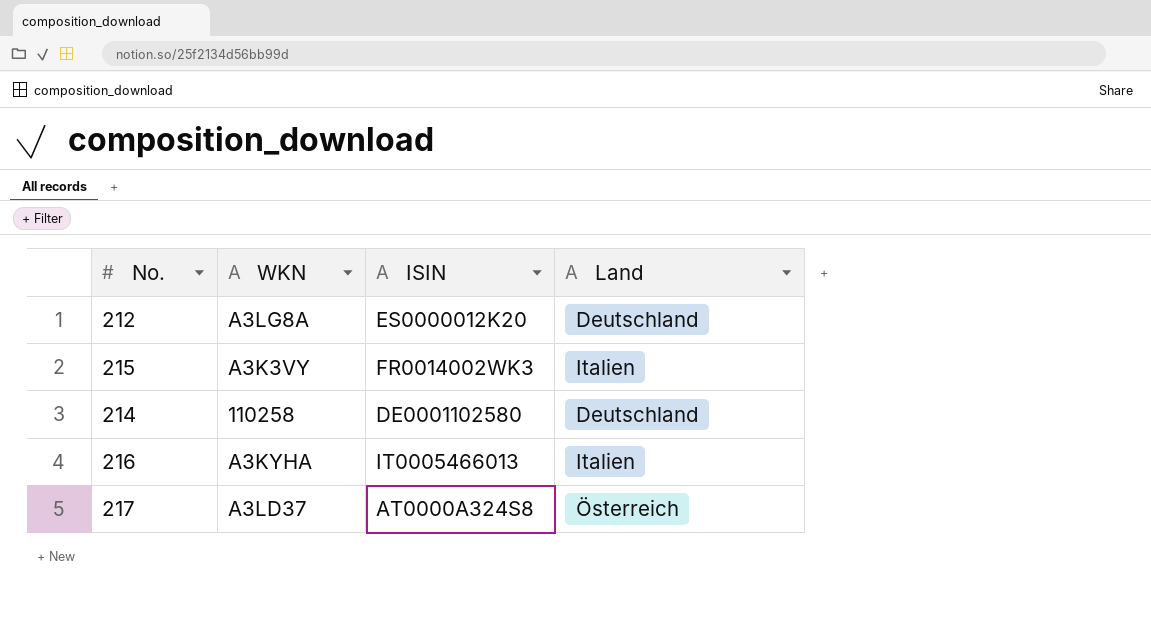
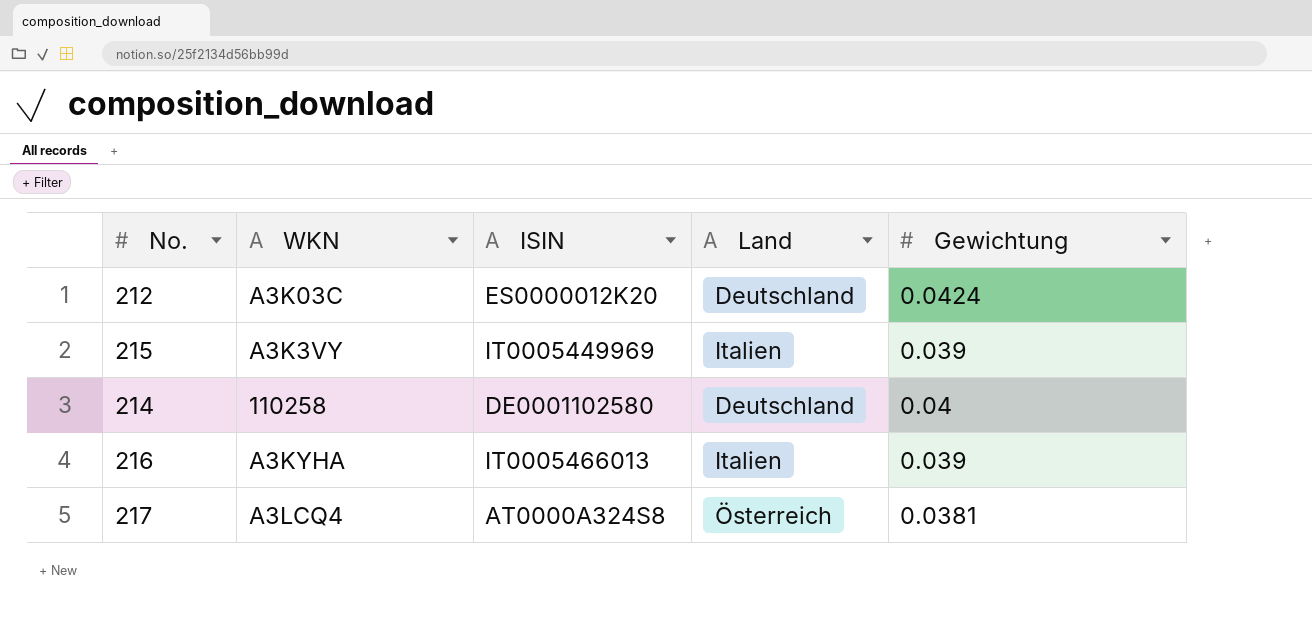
column Gewichtung | position: none -> 5
212 | WKN: A3LG8A -> A3K03C
215 | ISIN: FR0014002WK3 -> IT0005449969
217 | WKN: A3LD37 -> A3LCQ4

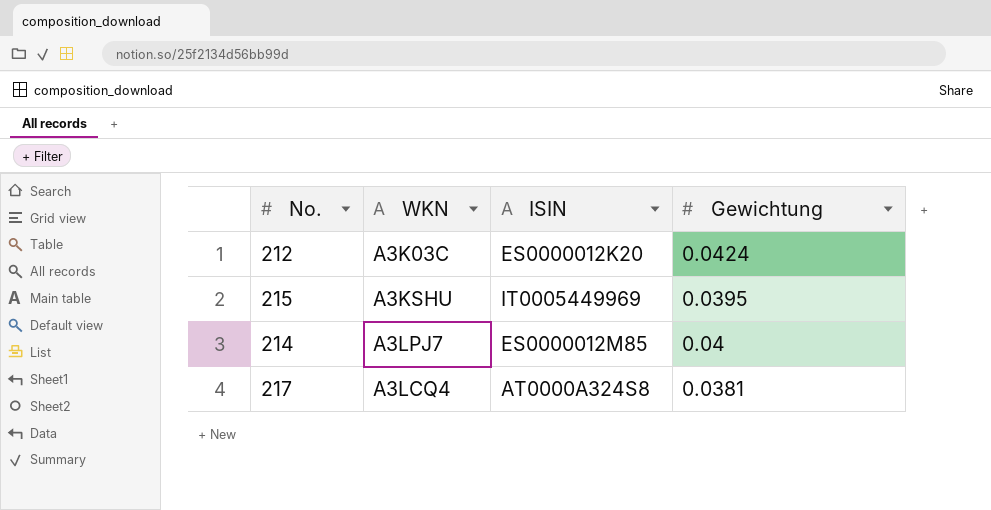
column Land | position: 4 -> none
row 216: A3KYHA | IT0005466013 | Italien | 0.039 -> none
215 | WKN: A3K3VY -> A3KSHU
215 | Gewichtung: 0.039 -> 0.0395
214 | WKN: 110258 -> A3LPJ7
214 | ISIN: DE0001102580 -> ES0000012M85

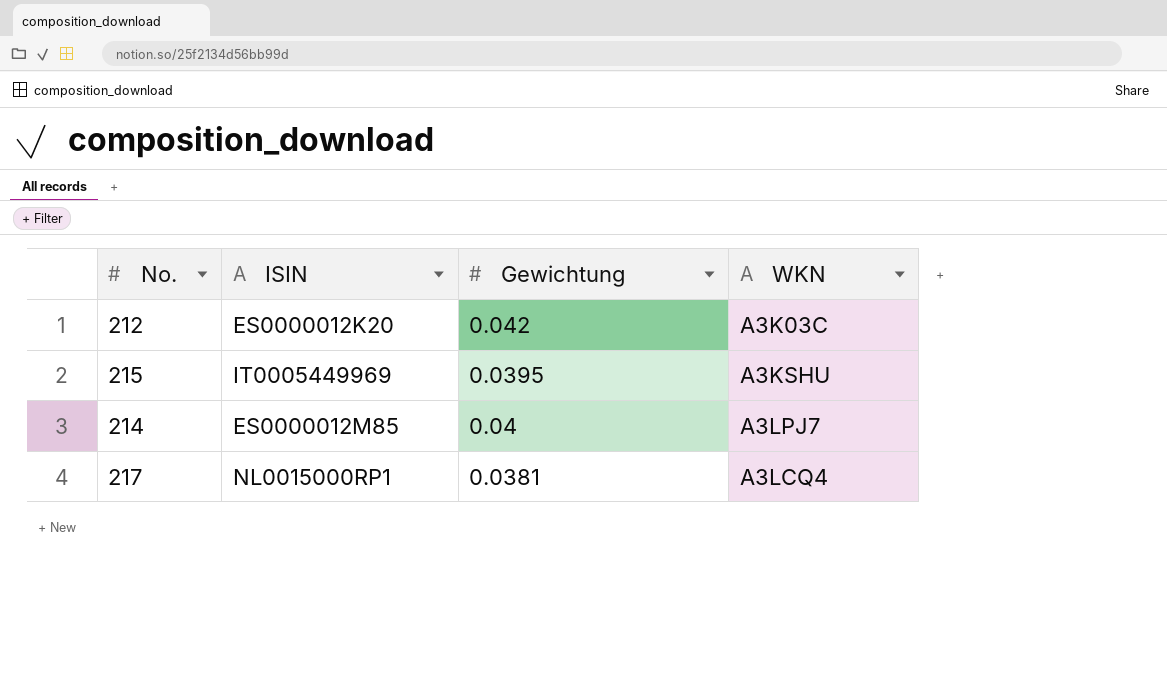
column WKN | position: 2 -> 4
212 | Gewichtung: 0.0424 -> 0.042
217 | ISIN: AT0000A324S8 -> NL0015000RP1

